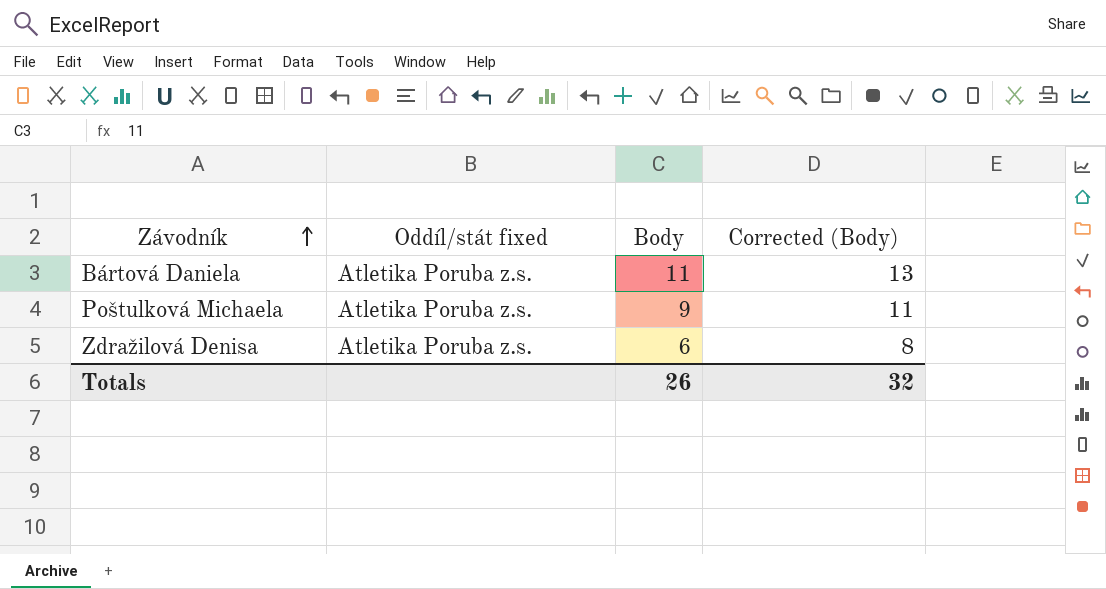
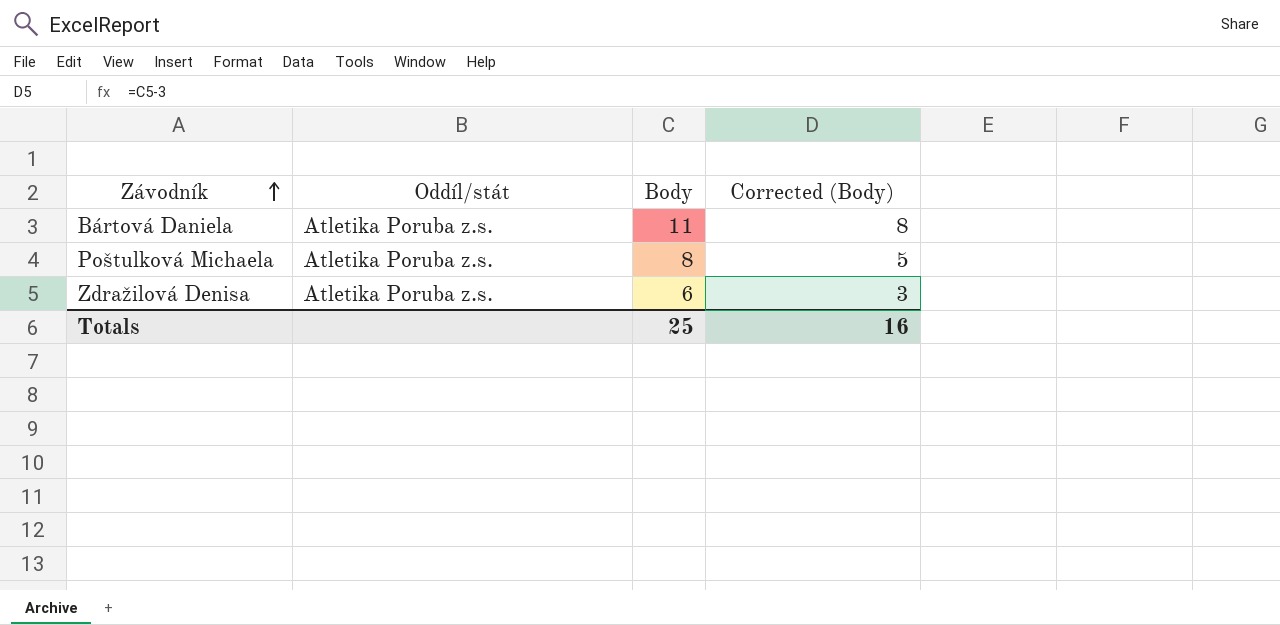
column name: Oddíl/stát fixed -> Oddíl/stát
column Corrected (Body) | formula: [Body] + 2 -> [Body] - 3
Poštulková Michaela | Body: 9 -> 8
Totals | Body: 26 -> 25
Totals | Corrected (Body): 32 -> 16

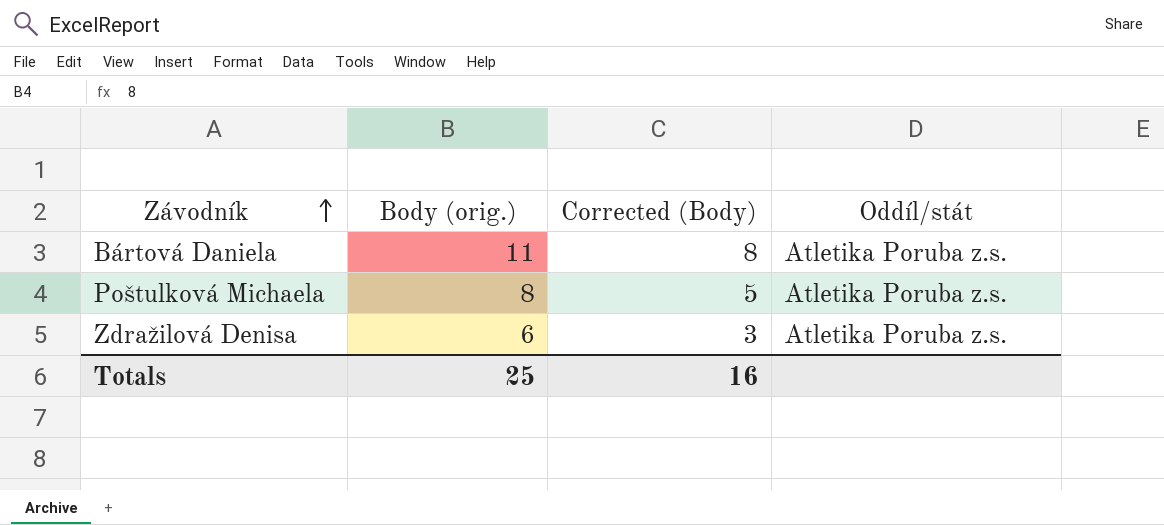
column name: Body -> Body (orig.)
column Oddíl/stát | position: 2 -> 4

